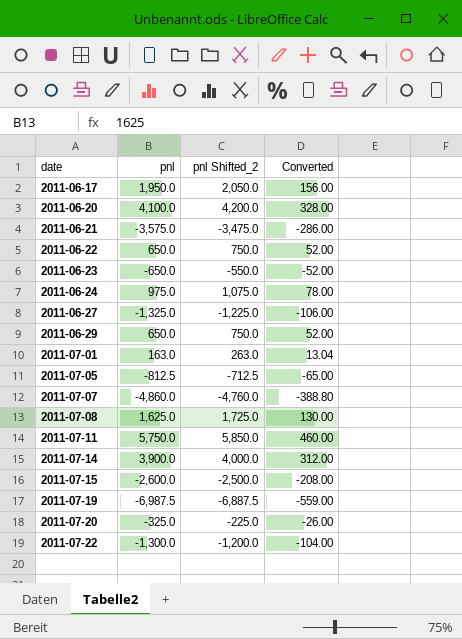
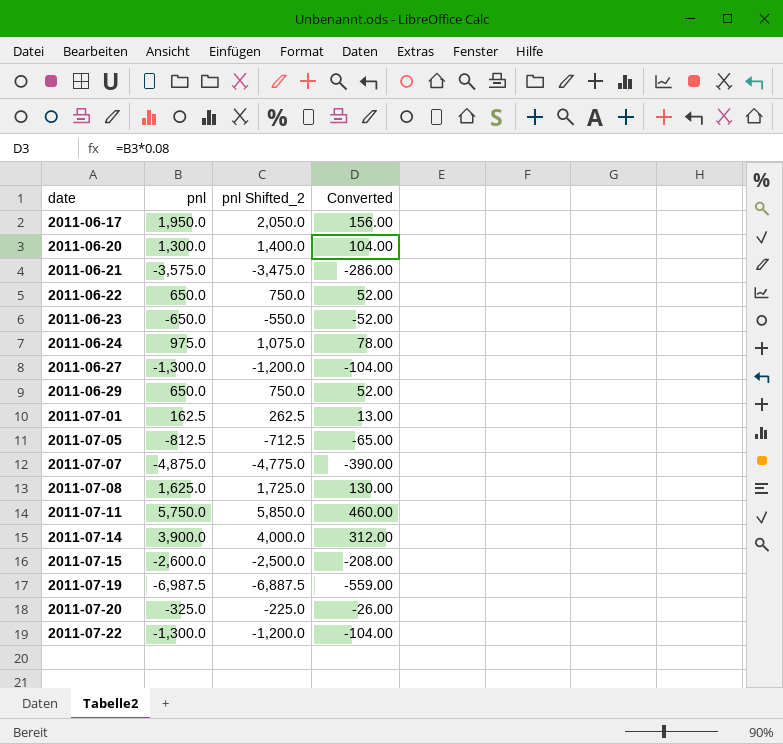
2011-06-20 | pnl: 4,100.0 -> 1,300.0
2011-06-20 | pnl Shifted_2: 4,200.0 -> 1,400.0
2011-06-20 | Converted: 328.00 -> 104.00
2011-06-27 | pnl: -1,325.0 -> -1,300.0
2011-06-27 | pnl Shifted_2: -1,225.0 -> -1,200.0
2011-06-27 | Converted: -106.00 -> -104.00
2011-07-01 | pnl: 163.0 -> 162.5
2011-07-01 | pnl Shifted_2: 263.0 -> 262.5
2011-07-01 | Converted: 13.04 -> 13.00
2011-07-07 | pnl: -4,860.0 -> -4,875.0
2011-07-07 | pnl Shifted_2: -4,760.0 -> -4,775.0
2011-07-07 | Converted: -388.80 -> -390.00

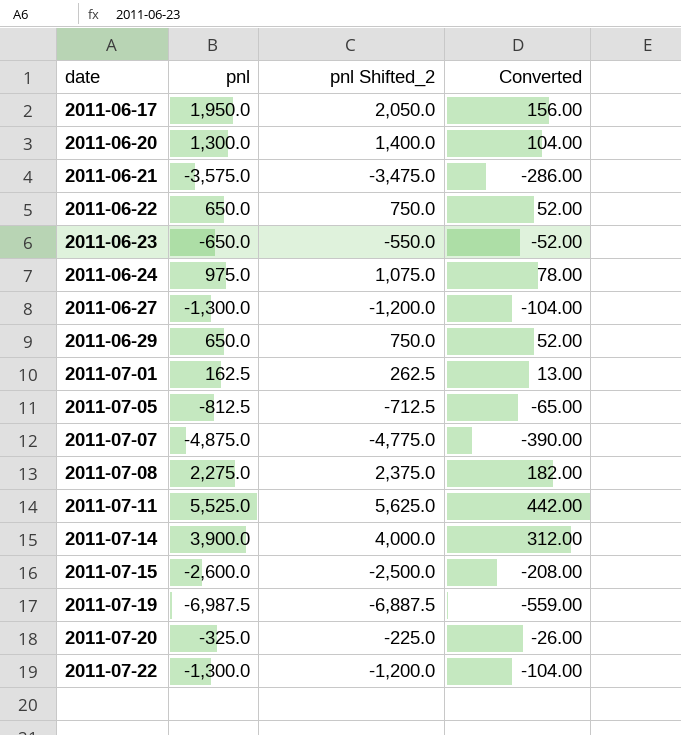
2011-07-08 | pnl: 1,625.0 -> 2,275.0
2011-07-08 | pnl Shifted_2: 1,725.0 -> 2,375.0
2011-07-08 | Converted: 130.00 -> 182.00
2011-07-11 | pnl: 5,750.0 -> 5,525.0
2011-07-11 | pnl Shifted_2: 5,850.0 -> 5,625.0
2011-07-11 | Converted: 460.00 -> 442.00

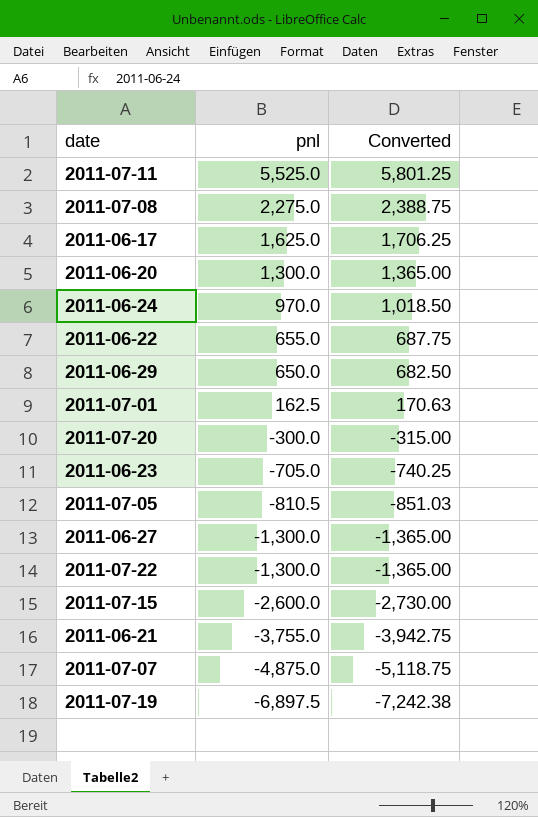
row order: date ascending -> pnl descending
column pnl Shifted_2 | formula: [pnl] + 100 -> none
column Converted | formula: [pnl] * 0.08 -> [pnl] * 1.05
row 2011-07-14: 3,900.0 | 4,000.0 | 312.00 -> none
2011-06-17 | pnl: 1,950.0 -> 1,625.0
2011-06-24 | pnl: 975.0 -> 970.0
2011-06-22 | pnl: 650.0 -> 655.0
2011-07-20 | pnl: -325.0 -> -300.0
2011-06-23 | pnl: -650.0 -> -705.0
2011-07-05 | pnl: -812.5 -> -810.5
2011-06-21 | pnl: -3,575.0 -> -3,755.0
2011-07-19 | pnl: -6,987.5 -> -6,897.5

